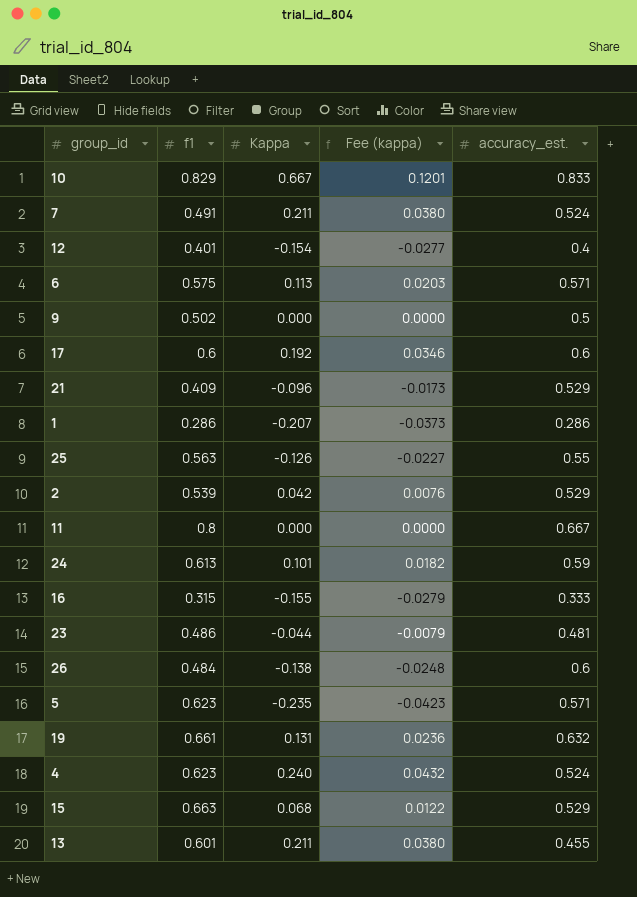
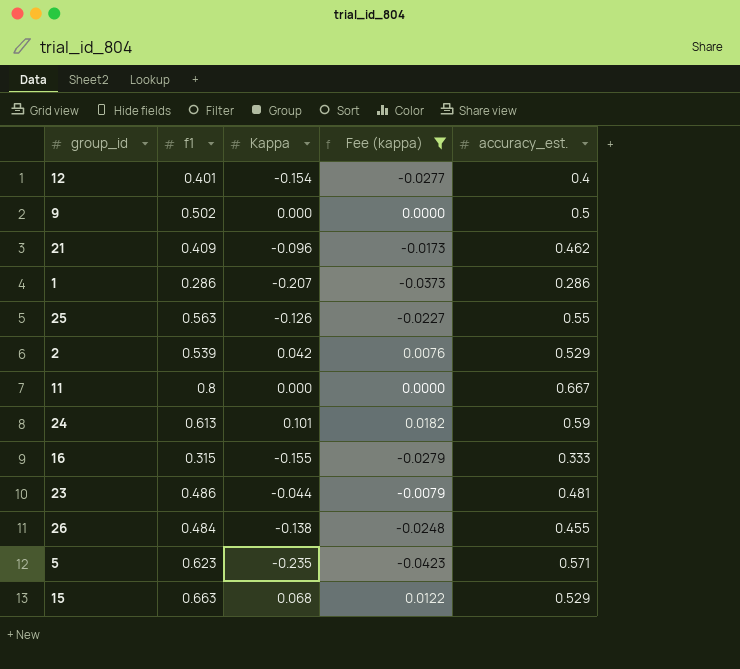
filter: none -> Fee (kappa) <= 0.0182
21 | accuracy_est.: 0.529 -> 0.462
26 | accuracy_est.: 0.6 -> 0.455

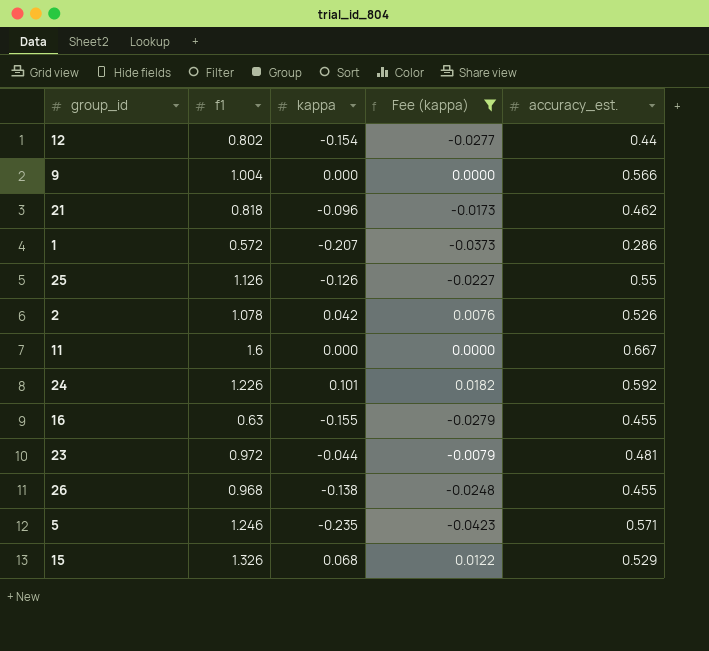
column name: Kappa -> kappa
12 | f1: 0.401 -> 0.802
12 | accuracy_est.: 0.4 -> 0.44
9 | f1: 0.502 -> 1.004
9 | accuracy_est.: 0.5 -> 0.566
21 | f1: 0.409 -> 0.818
1 | f1: 0.286 -> 0.572
25 | f1: 0.563 -> 1.126
2 | f1: 0.539 -> 1.078
2 | accuracy_est.: 0.529 -> 0.526
11 | f1: 0.8 -> 1.6
24 | f1: 0.613 -> 1.226
24 | accuracy_est.: 0.59 -> 0.592
16 | f1: 0.315 -> 0.63
16 | accuracy_est.: 0.333 -> 0.455
23 | f1: 0.486 -> 0.972
26 | f1: 0.484 -> 0.968
5 | f1: 0.623 -> 1.246
15 | f1: 0.663 -> 1.326

